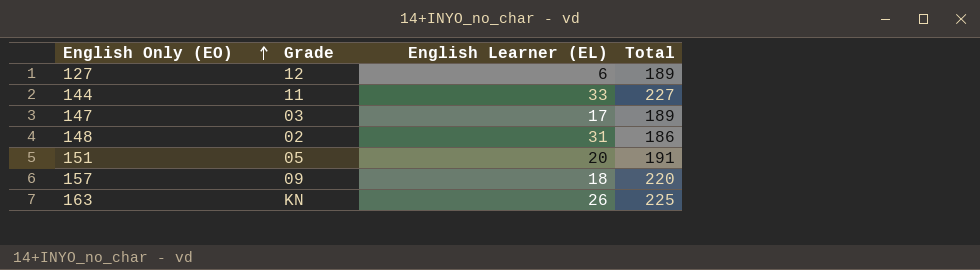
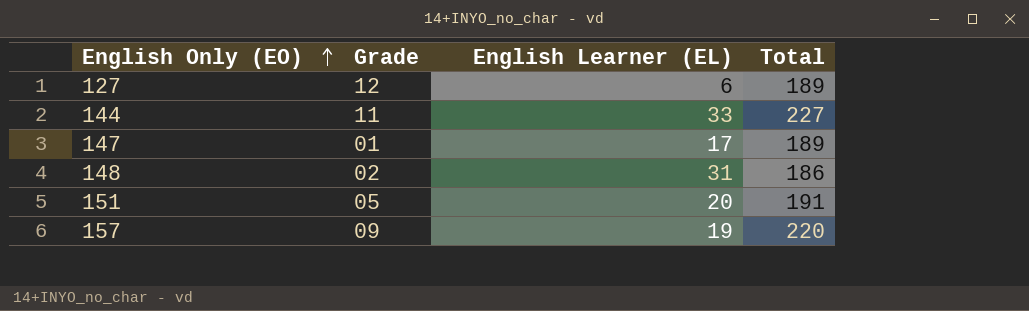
row 163: KN | 26 | 225 -> none
147 | Grade: 03 -> 01
157 | English Learner (EL): 18 -> 19

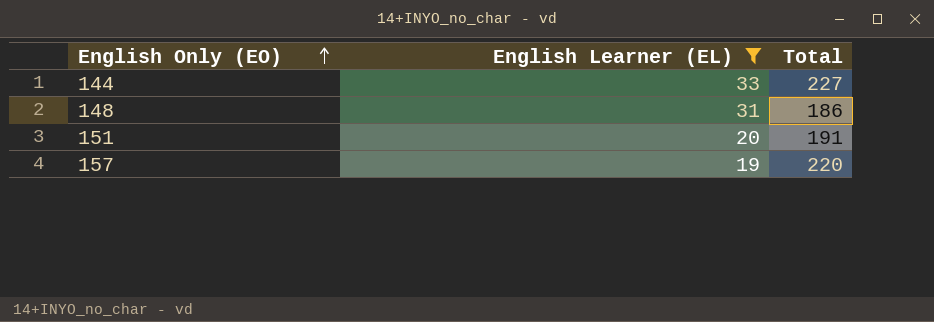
filter: none -> English Learner (EL) >= 19
column Grade | position: 2 -> none

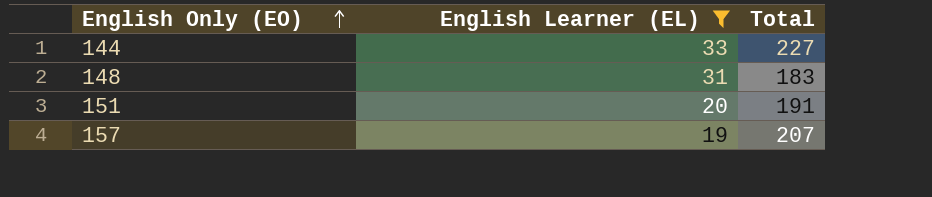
148 | Total: 186 -> 183
157 | Total: 220 -> 207

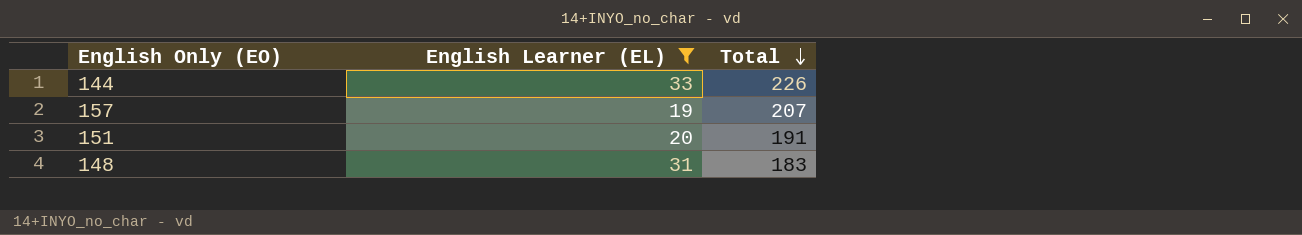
row order: English Only (EO) ascending -> Total descending
144 | Total: 227 -> 226

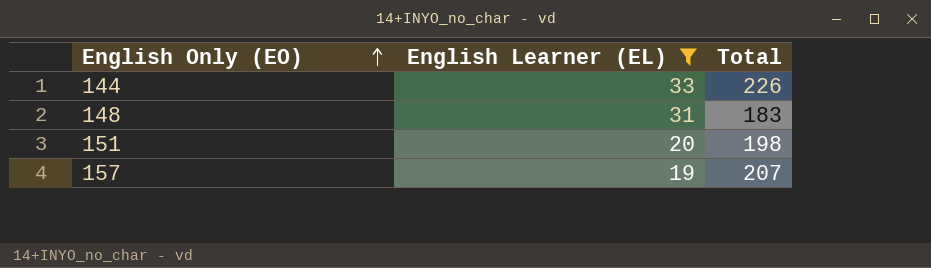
row order: Total descending -> English Only (EO) ascending
151 | Total: 191 -> 198

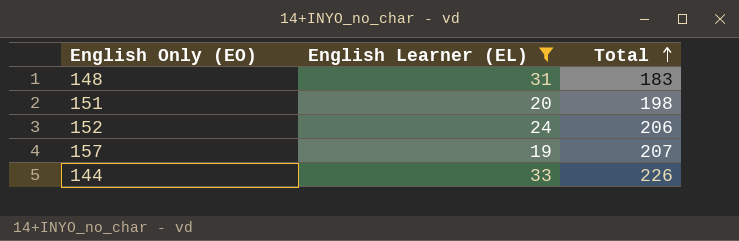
row order: English Only (EO) ascending -> Total ascending
row 152: none -> 24 | 206

